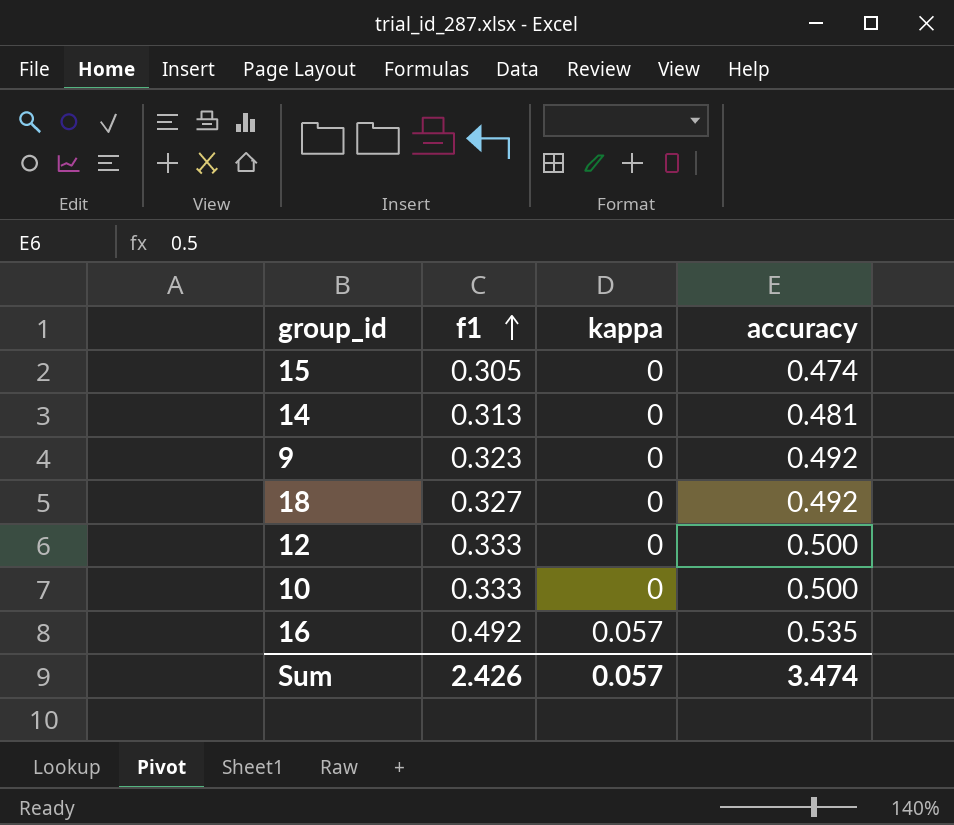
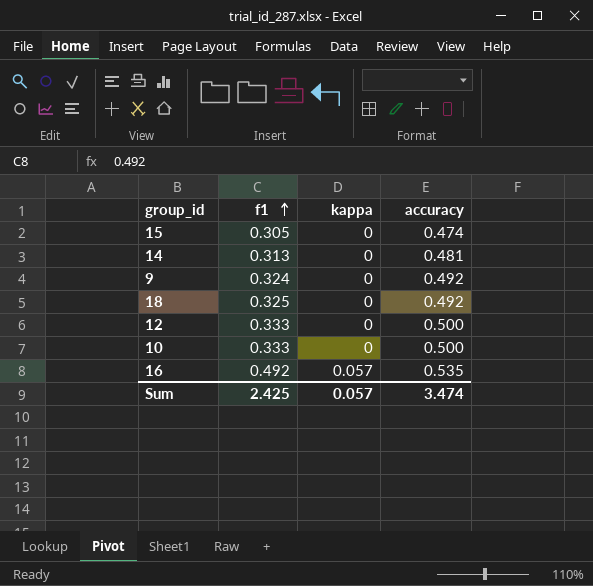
9 | f1: 0.323 -> 0.324
18 | f1: 0.327 -> 0.325
Sum | f1: 2.426 -> 2.425

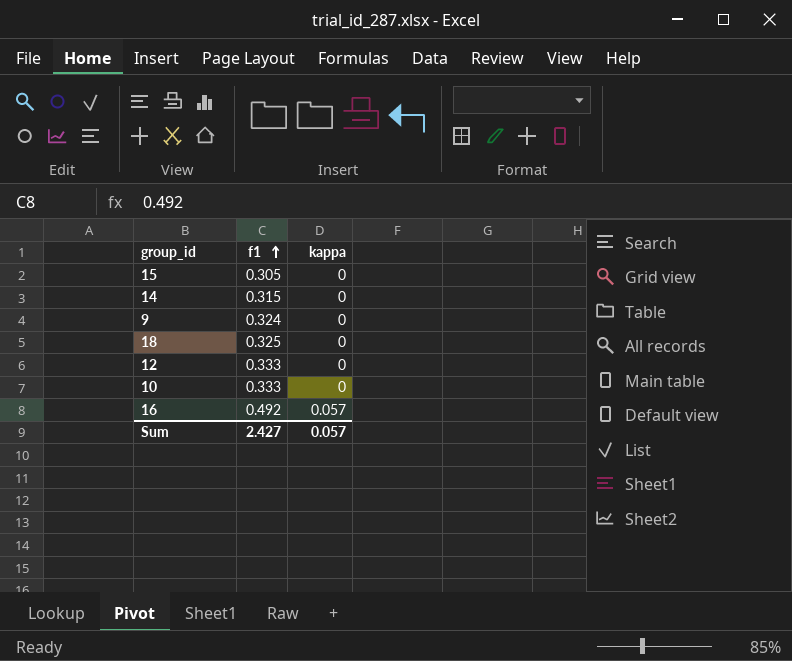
column accuracy | position: 4 -> none
14 | f1: 0.313 -> 0.315
Sum | f1: 2.425 -> 2.427

